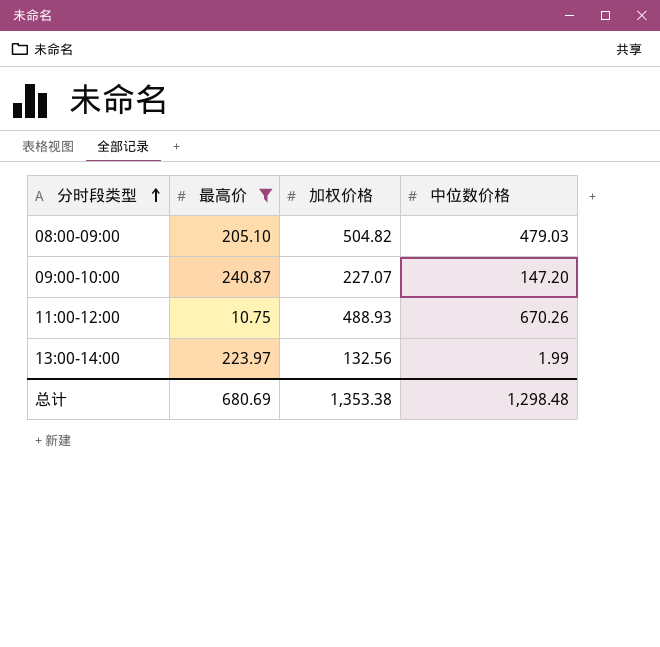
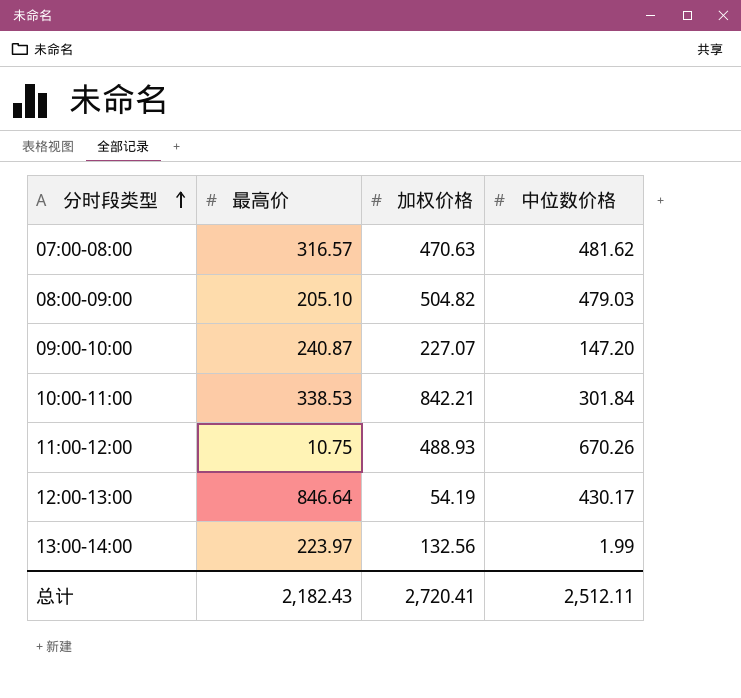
filter: 最高价 <= 240.87 -> none
总计 | 最高价: 680.69 -> 2,182.43
总计 | 加权价格: 1,353.38 -> 2,720.41
总计 | 中位数价格: 1,298.48 -> 2,512.11

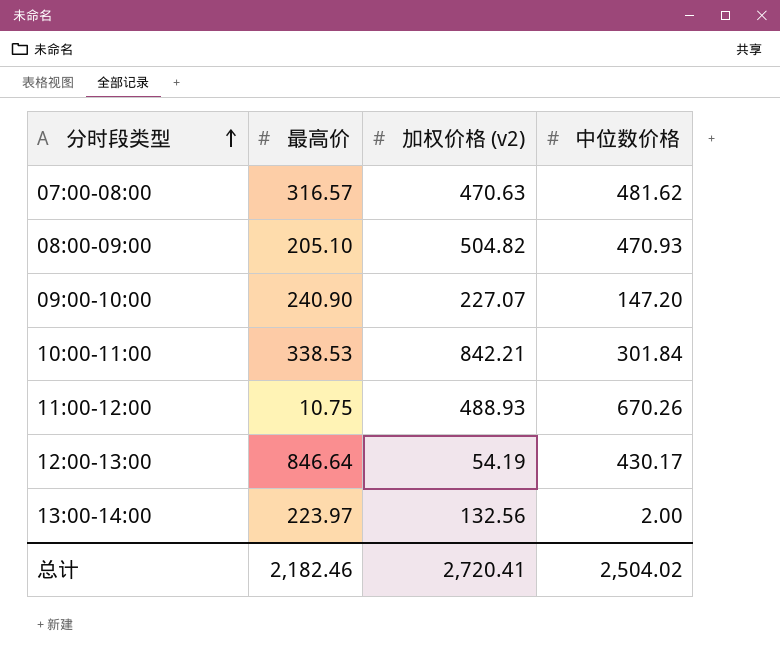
column name: 加权价格 -> 加权价格 (v2)
08:00-09:00 | 中位数价格: 479.03 -> 470.93
09:00-10:00 | 最高价: 240.87 -> 240.90
13:00-14:00 | 中位数价格: 1.99 -> 2.00
总计 | 最高价: 2,182.43 -> 2,182.46
总计 | 中位数价格: 2,512.11 -> 2,504.02

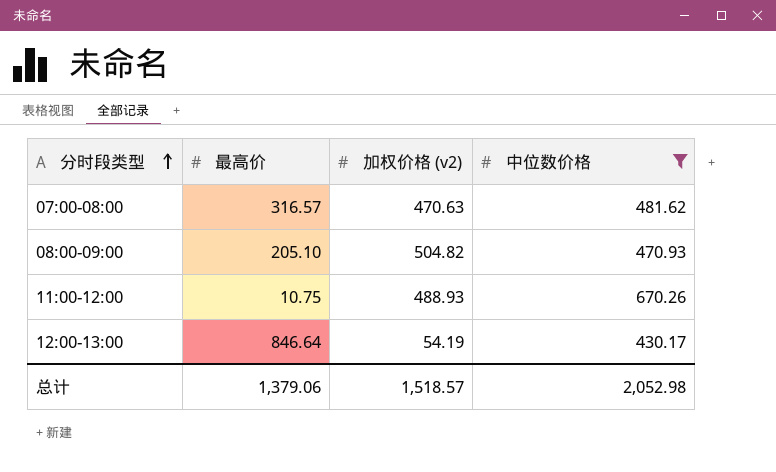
filter: none -> 中位数价格 >= 430.17
总计 | 最高价: 2,182.46 -> 1,379.06
总计 | 加权价格 (v2): 2,720.41 -> 1,518.57
总计 | 中位数价格: 2,504.02 -> 2,052.98

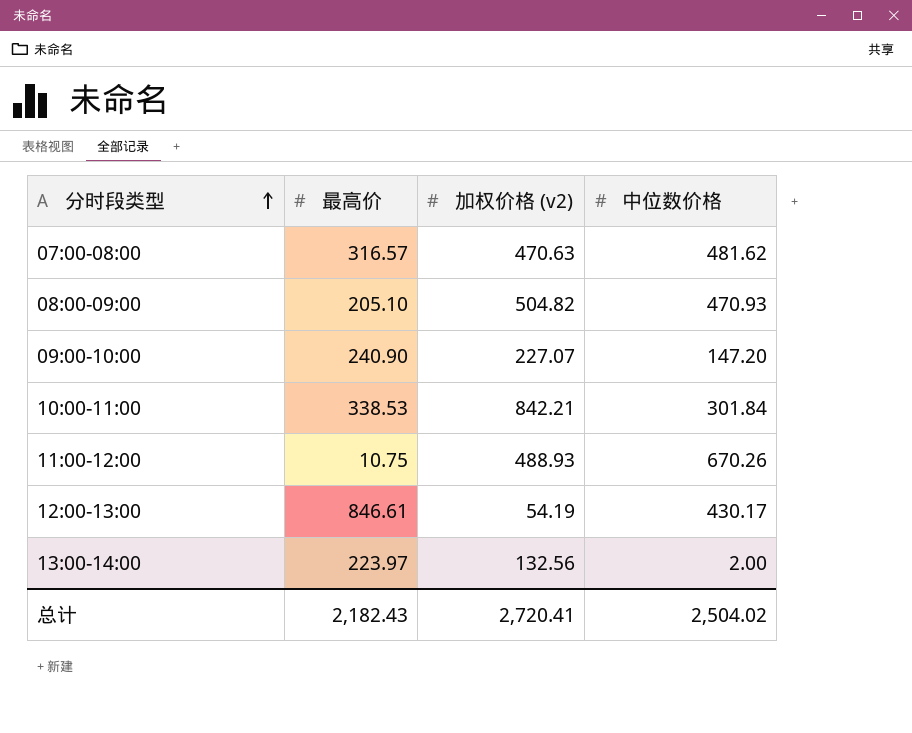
filter: 中位数价格 >= 430.17 -> none
12:00-13:00 | 最高价: 846.64 -> 846.61
总计 | 最高价: 1,379.06 -> 2,182.43
总计 | 加权价格 (v2): 1,518.57 -> 2,720.41
总计 | 中位数价格: 2,052.98 -> 2,504.02

